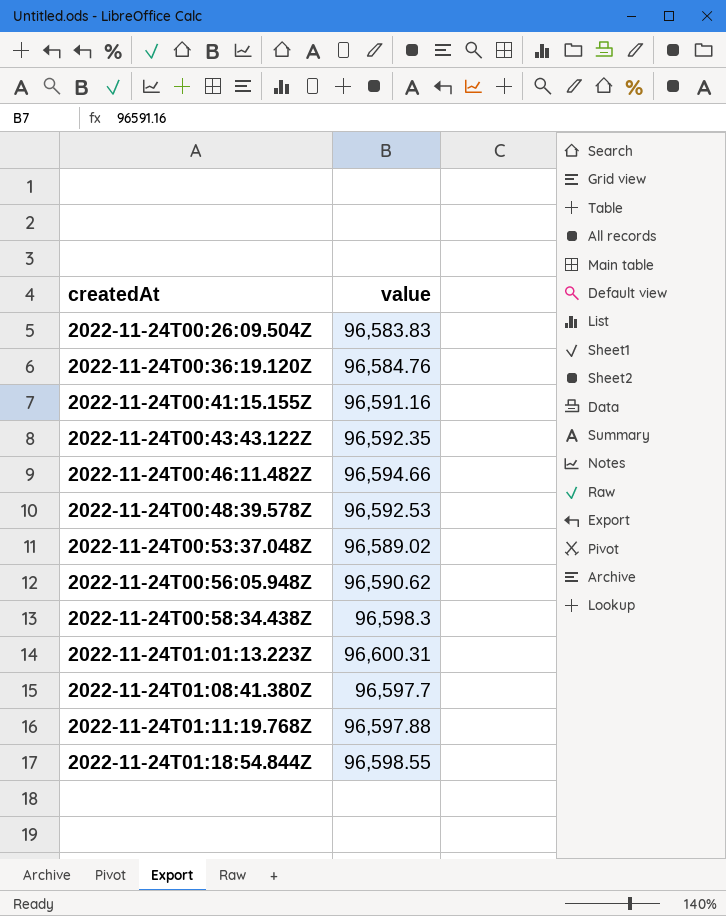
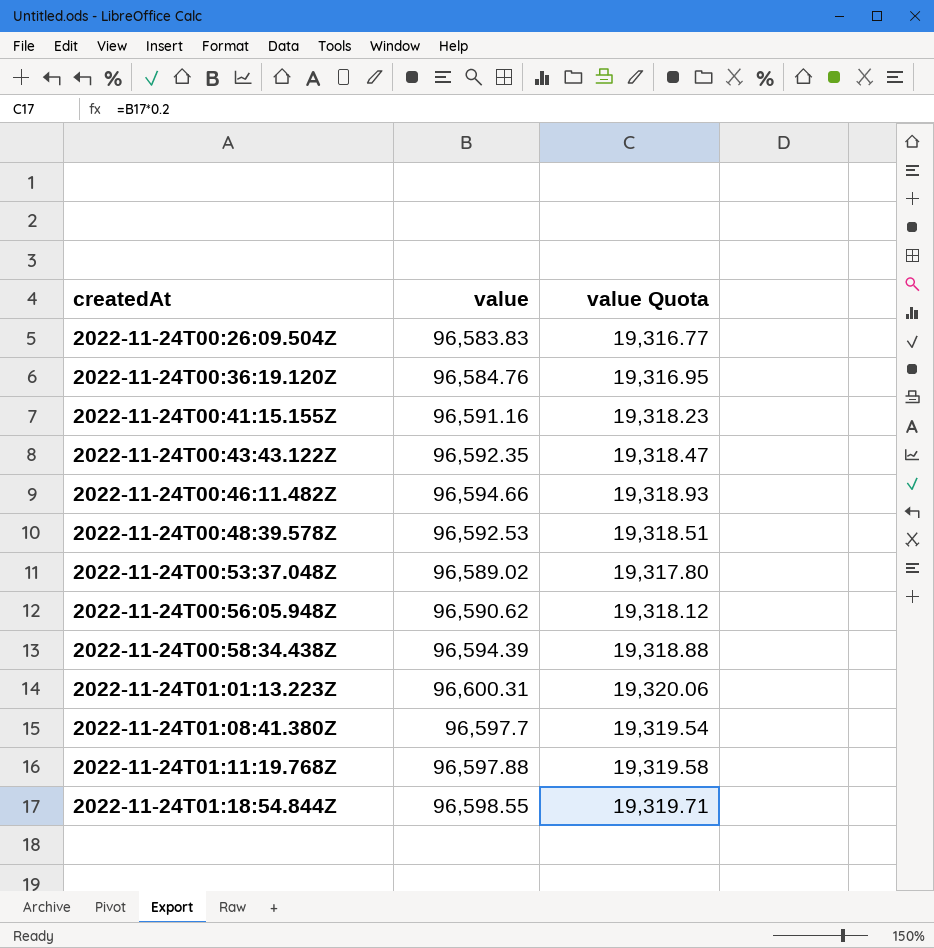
column value Quota | formula: none -> [value] * 0.2
2022-11-24T00:58:34.438Z | value: 96,598.3 -> 96,594.39

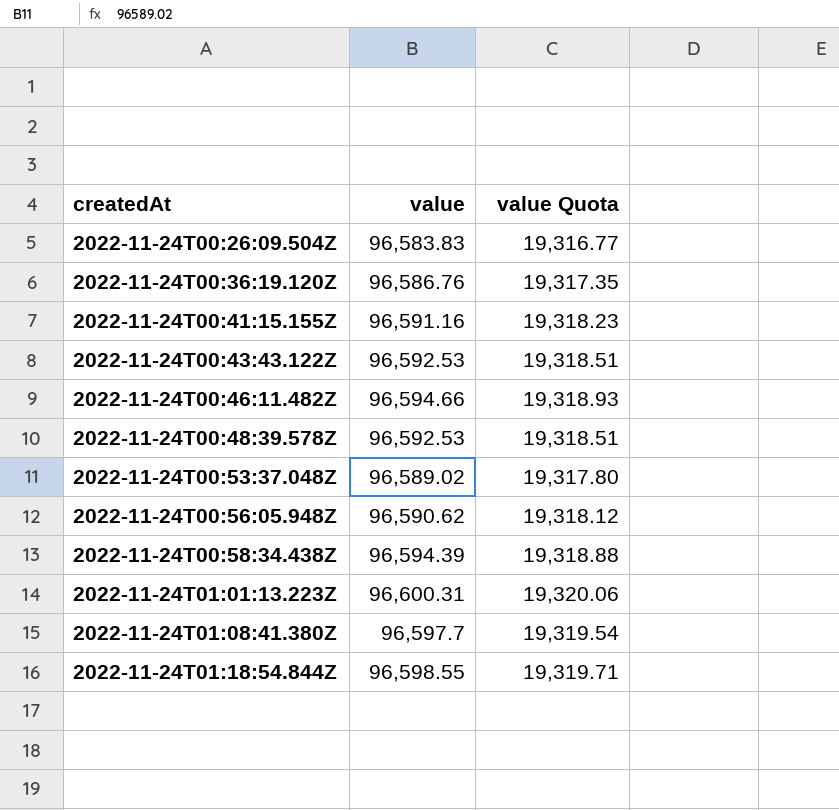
row 2022-11-24T01:11:19.768Z: 96,597.88 | 19,319.58 -> none
2022-11-24T00:36:19.120Z | value: 96,584.76 -> 96,586.76
2022-11-24T00:36:19.120Z | value Quota: 19,316.95 -> 19,317.35
2022-11-24T00:43:43.122Z | value: 96,592.35 -> 96,592.53
2022-11-24T00:43:43.122Z | value Quota: 19,318.47 -> 19,318.51

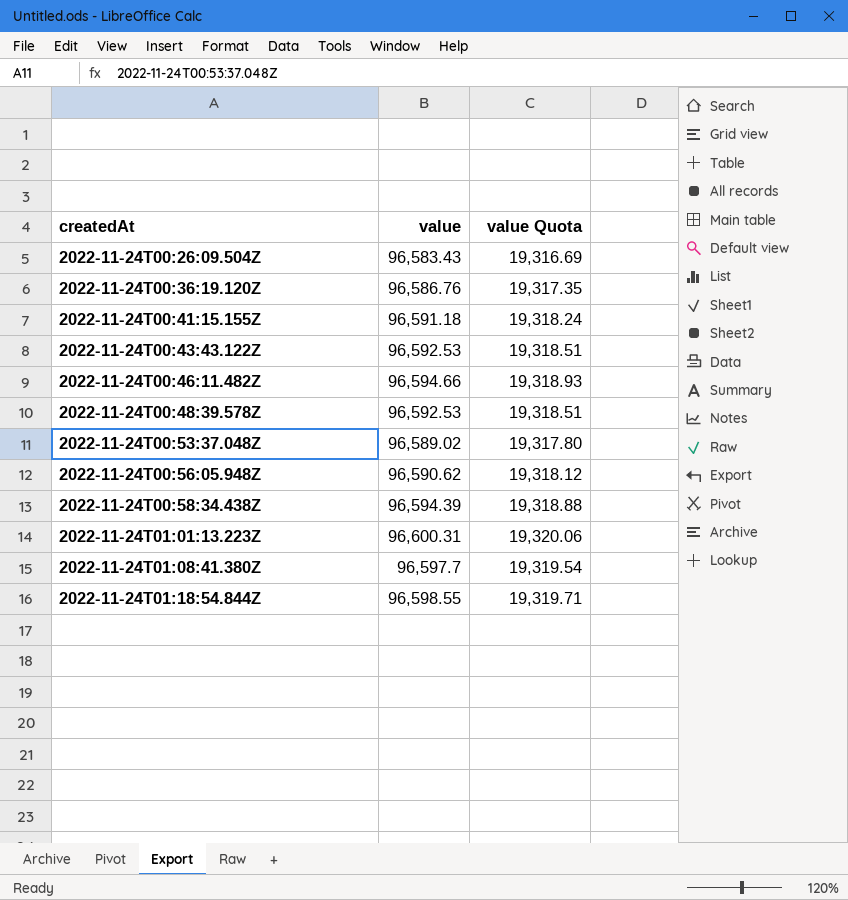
2022-11-24T00:26:09.504Z | value: 96,583.83 -> 96,583.43
2022-11-24T00:26:09.504Z | value Quota: 19,316.77 -> 19,316.69
2022-11-24T00:41:15.155Z | value: 96,591.16 -> 96,591.18
2022-11-24T00:41:15.155Z | value Quota: 19,318.23 -> 19,318.24

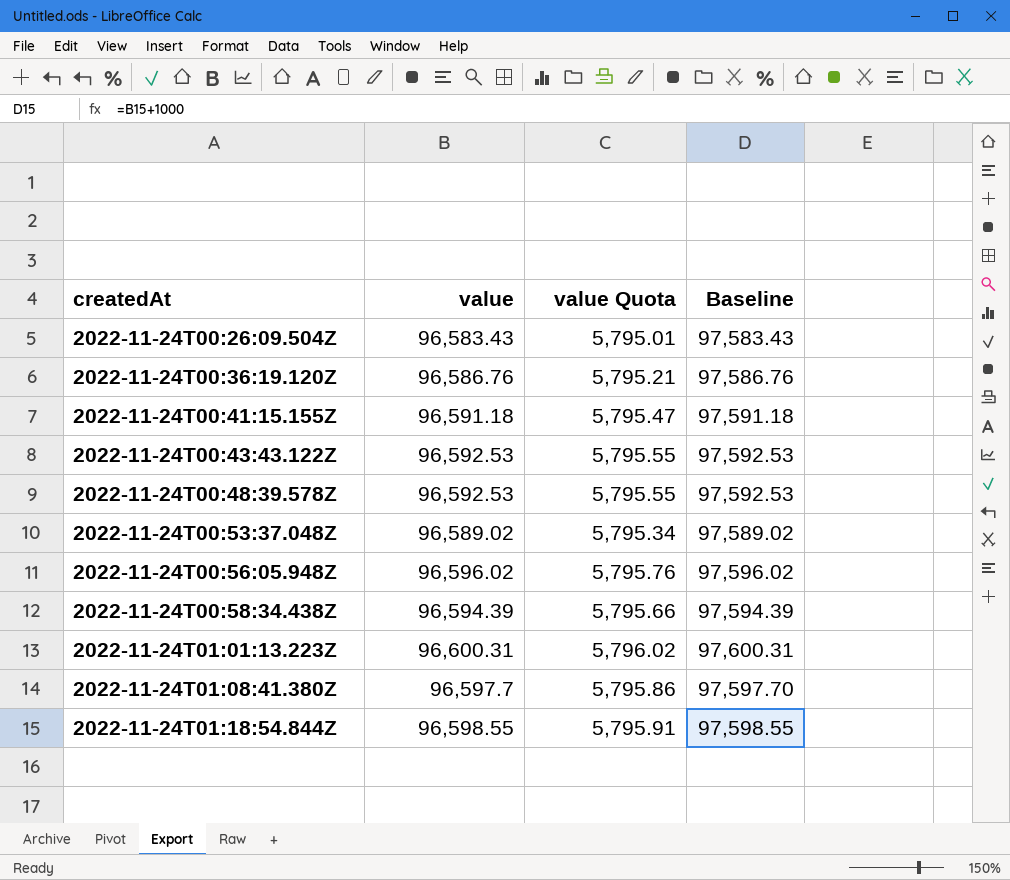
column value Quota | formula: [value] * 0.2 -> [value] * 0.06
column Baseline | formula: none -> [value] + 1000
row 2022-11-24T00:46:11.482Z: 96,594.66 | 19,318.93 -> none
2022-11-24T00:56:05.948Z | value: 96,590.62 -> 96,596.02

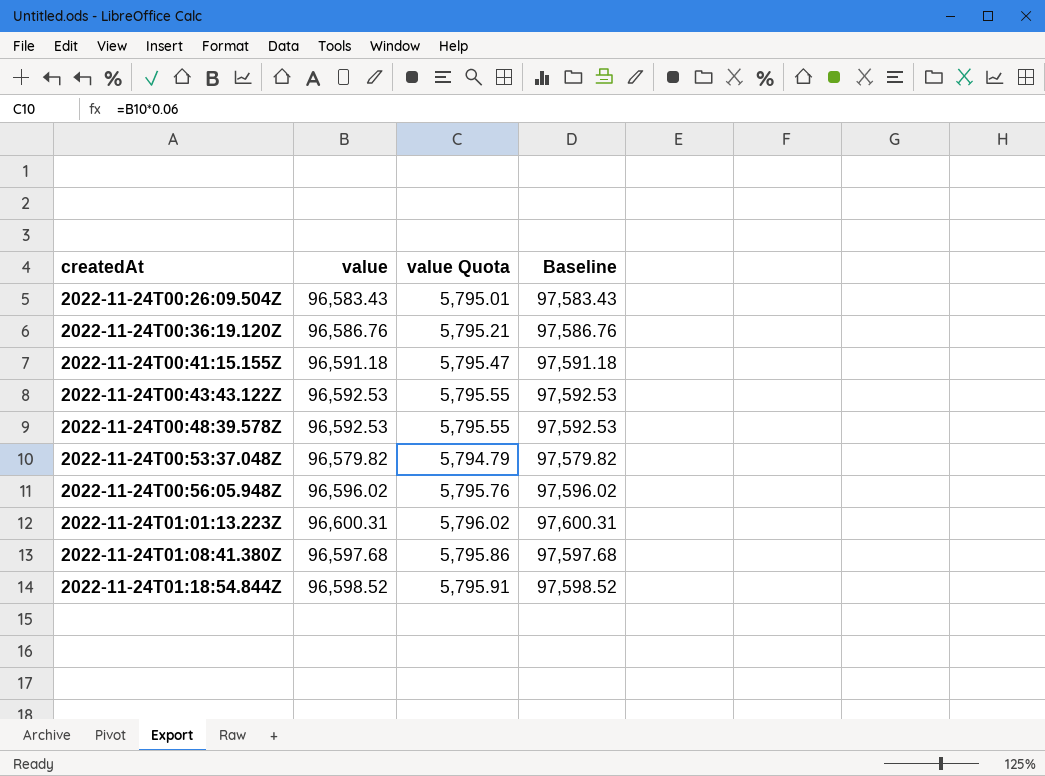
row 2022-11-24T00:58:34.438Z: 96,594.39 | 5,795.66 | 97,594.39 -> none
2022-11-24T00:53:37.048Z | value: 96,589.02 -> 96,579.82
2022-11-24T00:53:37.048Z | value Quota: 5,795.34 -> 5,794.79
2022-11-24T00:53:37.048Z | Baseline: 97,589.02 -> 97,579.82
2022-11-24T01:08:41.380Z | value: 96,597.7 -> 96,597.68
2022-11-24T01:08:41.380Z | Baseline: 97,597.70 -> 97,597.68
2022-11-24T01:18:54.844Z | value: 96,598.55 -> 96,598.52
2022-11-24T01:18:54.844Z | Baseline: 97,598.55 -> 97,598.52

